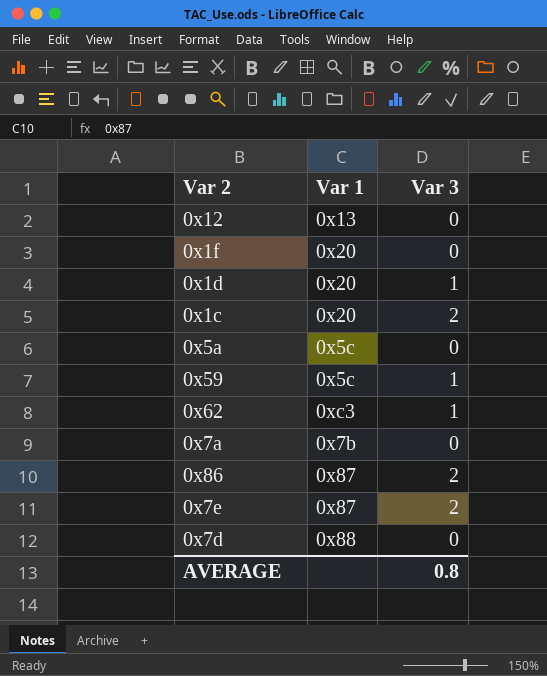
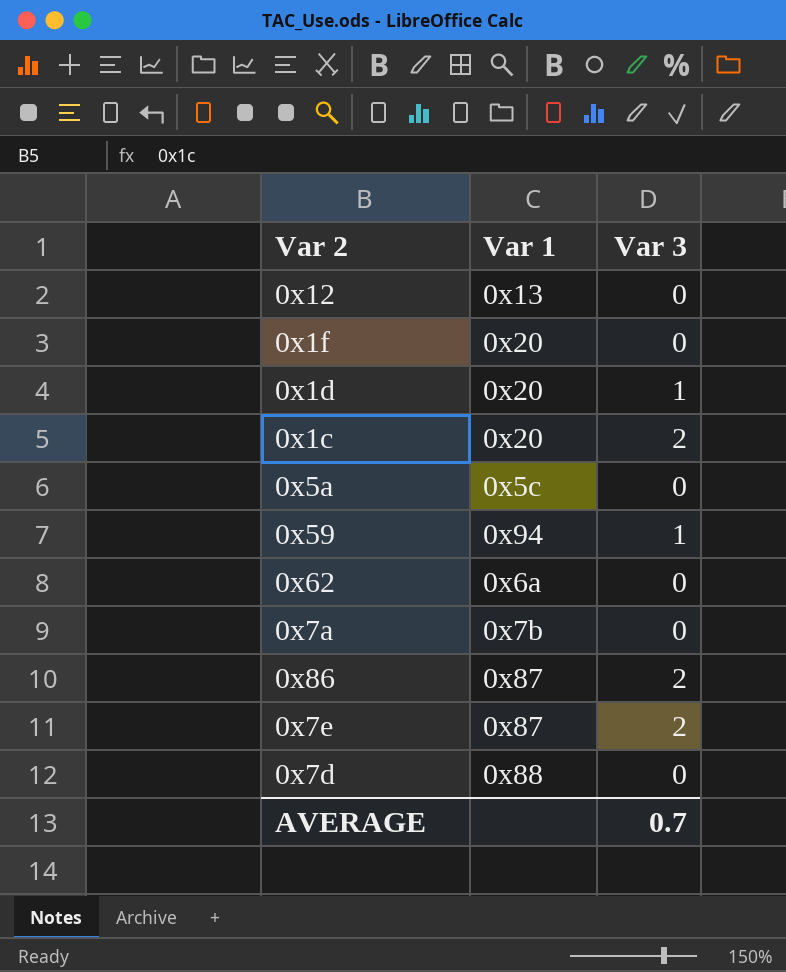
0x59 | Var 1: 0x5c -> 0x94
0x62 | Var 1: 0xc3 -> 0x6a
0x62 | Var 3: 1 -> 0
AVERAGE | Var 3: 0.8 -> 0.7

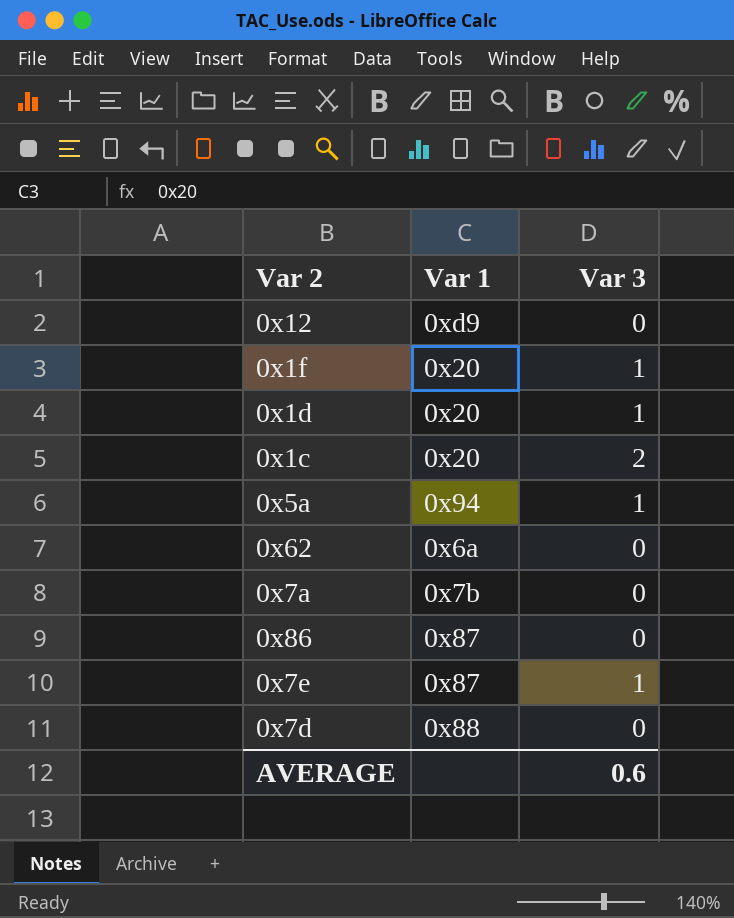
row 0x59: 0x94 | 1 -> none
0x12 | Var 1: 0x13 -> 0xd9
0x1f | Var 3: 0 -> 1
0x5a | Var 1: 0x5c -> 0x94
0x5a | Var 3: 0 -> 1
0x86 | Var 3: 2 -> 0
0x7e | Var 3: 2 -> 1
AVERAGE | Var 3: 0.7 -> 0.6

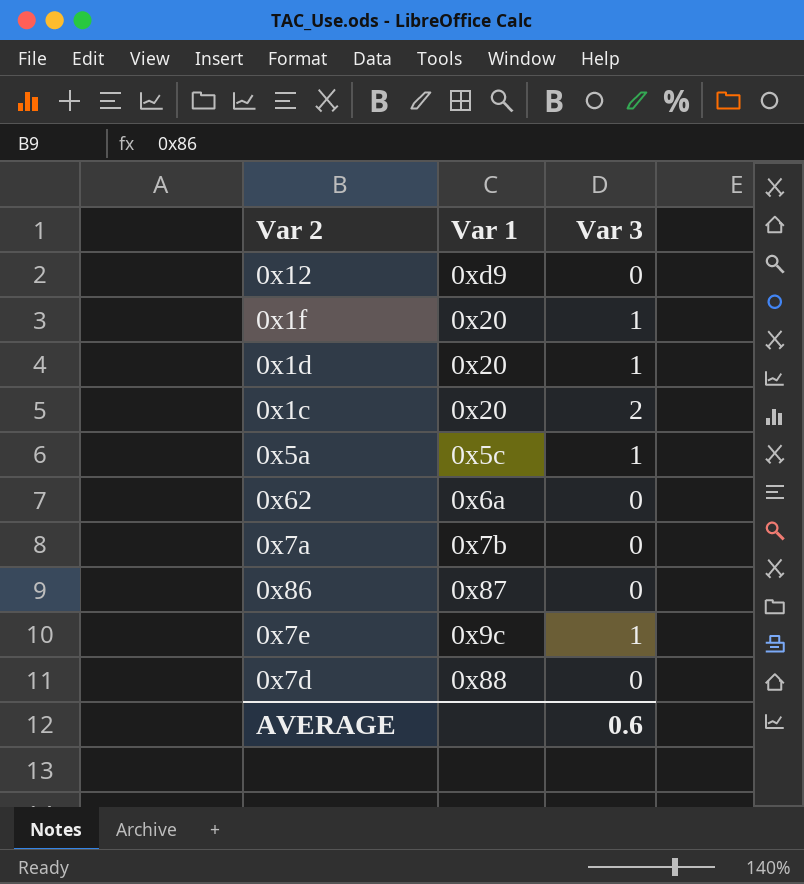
0x5a | Var 1: 0x94 -> 0x5c
0x7e | Var 1: 0x87 -> 0x9c

